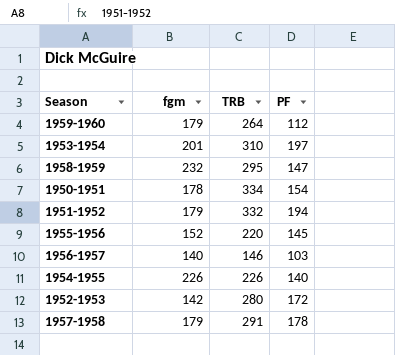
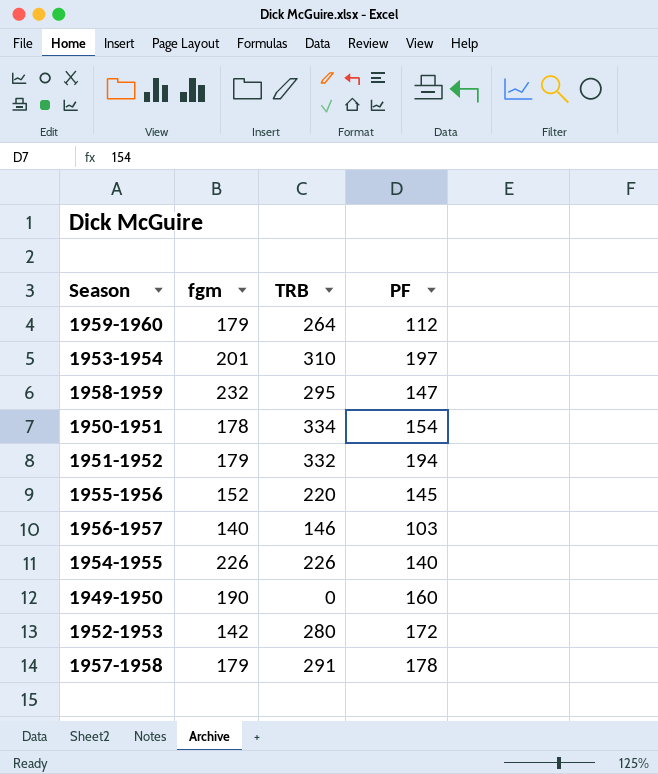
row 1949-1950: none -> 190 | 0 | 160

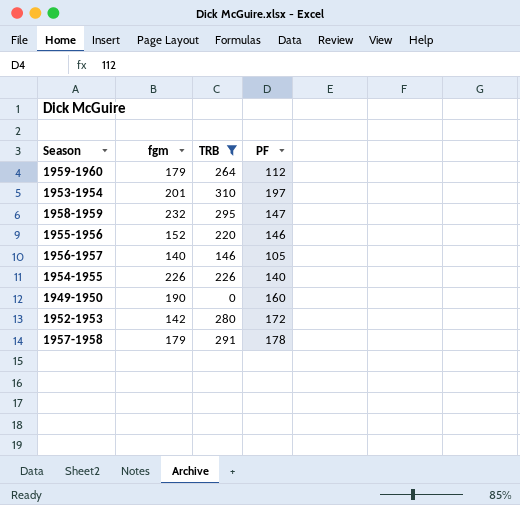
filter: none -> TRB <= 310
1955-1956 | PF: 145 -> 146
1956-1957 | PF: 103 -> 105

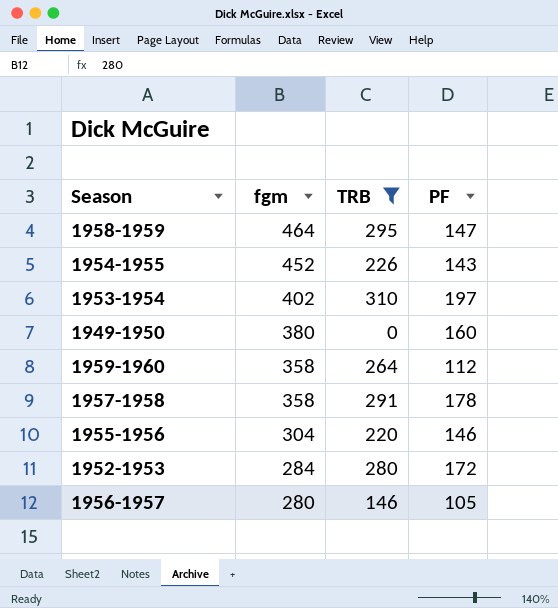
row order: none -> fgm descending
1958-1959 | fgm: 232 -> 464
1954-1955 | fgm: 226 -> 452
1954-1955 | PF: 140 -> 143
1953-1954 | fgm: 201 -> 402
1949-1950 | fgm: 190 -> 380
1959-1960 | fgm: 179 -> 358
1957-1958 | fgm: 179 -> 358
1955-1956 | fgm: 152 -> 304
1952-1953 | fgm: 142 -> 284
1956-1957 | fgm: 140 -> 280

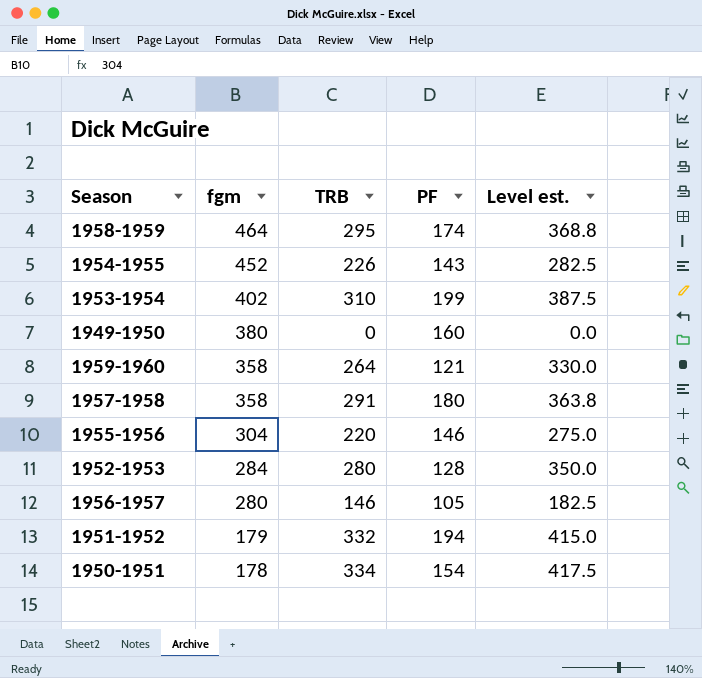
filter: TRB <= 310 -> none
column Level est. | formula: none -> [TRB] * 1.25
1958-1959 | PF: 147 -> 174
1953-1954 | PF: 197 -> 199
1959-1960 | PF: 112 -> 121
1957-1958 | PF: 178 -> 180
1952-1953 | PF: 172 -> 128

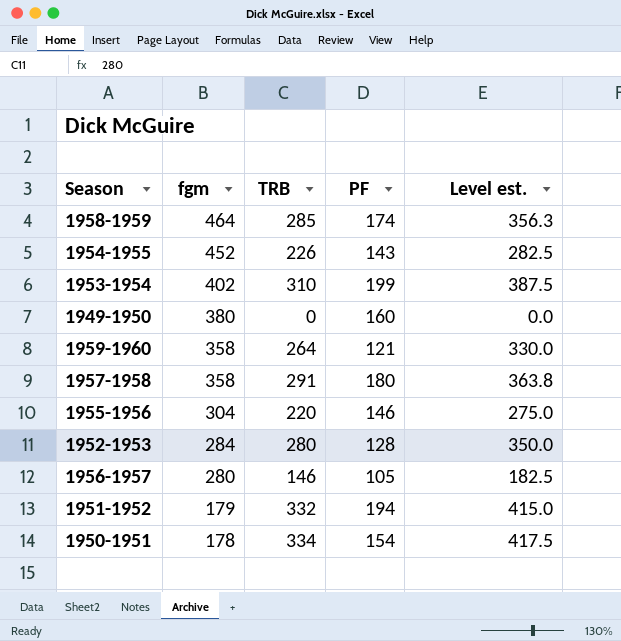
1958-1959 | TRB: 295 -> 285
1958-1959 | Level est.: 368.8 -> 356.3

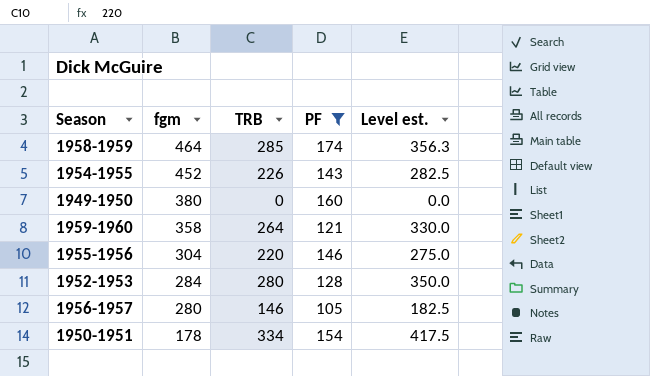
filter: none -> PF <= 174

